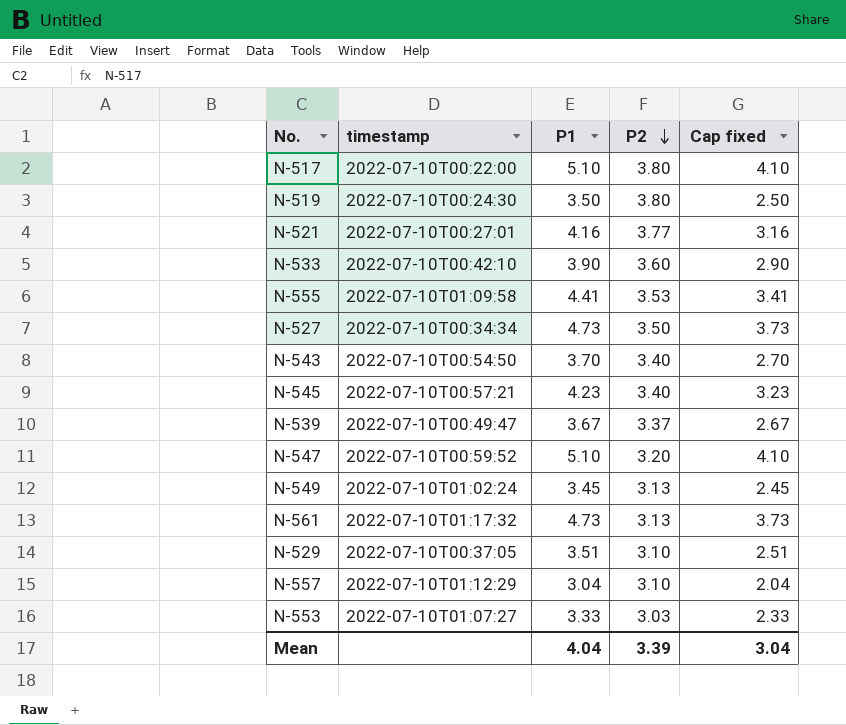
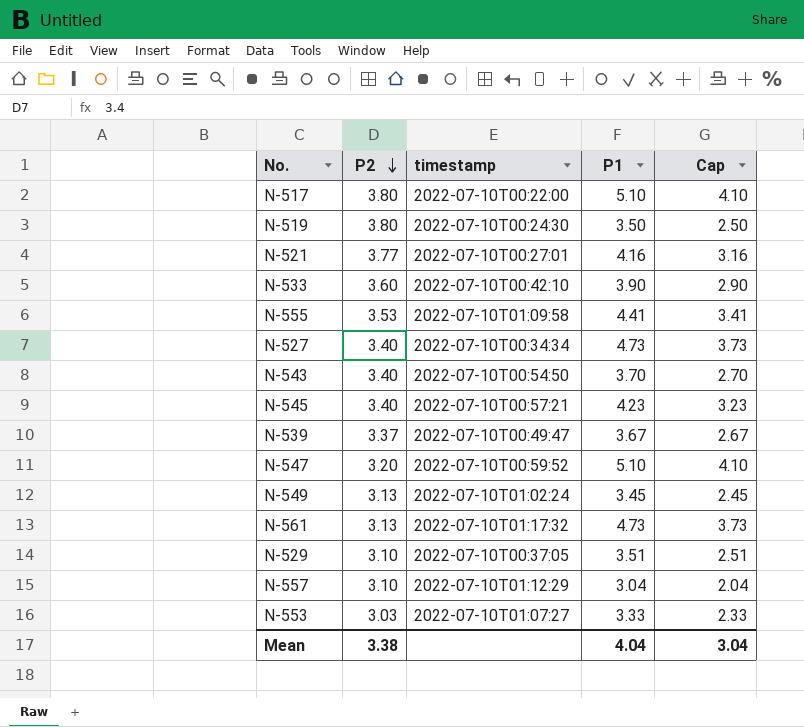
column P2 | position: 4 -> 2
column name: Cap fixed -> Cap
N-527 | P2: 3.50 -> 3.40
Mean | P2: 3.39 -> 3.38

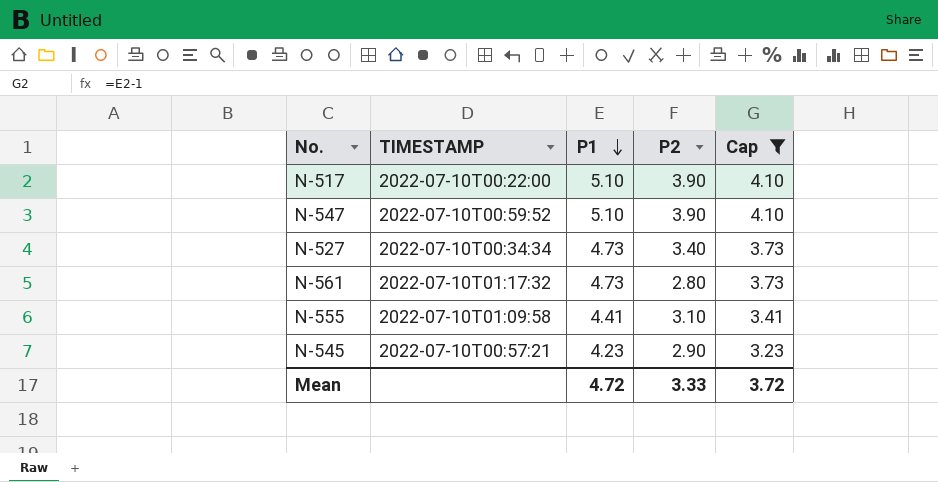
filter: none -> Cap >= 3.23
row order: P2 descending -> P1 descending
column name: timestamp -> TIMESTAMP
column P2 | position: 2 -> 4
N-517 | P2: 3.80 -> 3.90
N-547 | P2: 3.20 -> 3.90
N-561 | P2: 3.13 -> 2.80
N-555 | P2: 3.53 -> 3.10
N-545 | P2: 3.40 -> 2.90
Mean | P1: 4.04 -> 4.72
Mean | P2: 3.38 -> 3.33
Mean | Cap: 3.04 -> 3.72

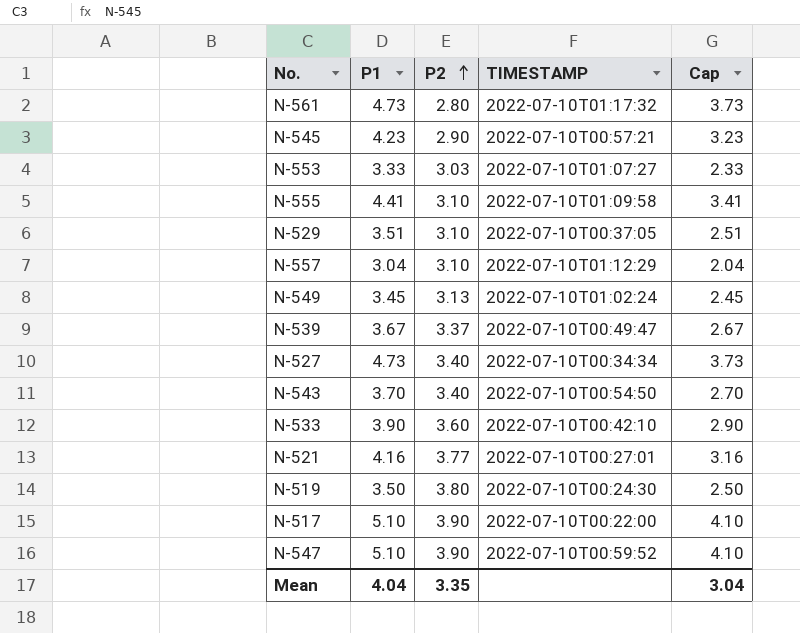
filter: Cap >= 3.23 -> none
row order: P1 descending -> P2 ascending
column TIMESTAMP | position: 2 -> 4
Mean | P1: 4.72 -> 4.04
Mean | P2: 3.33 -> 3.35
Mean | Cap: 3.72 -> 3.04

